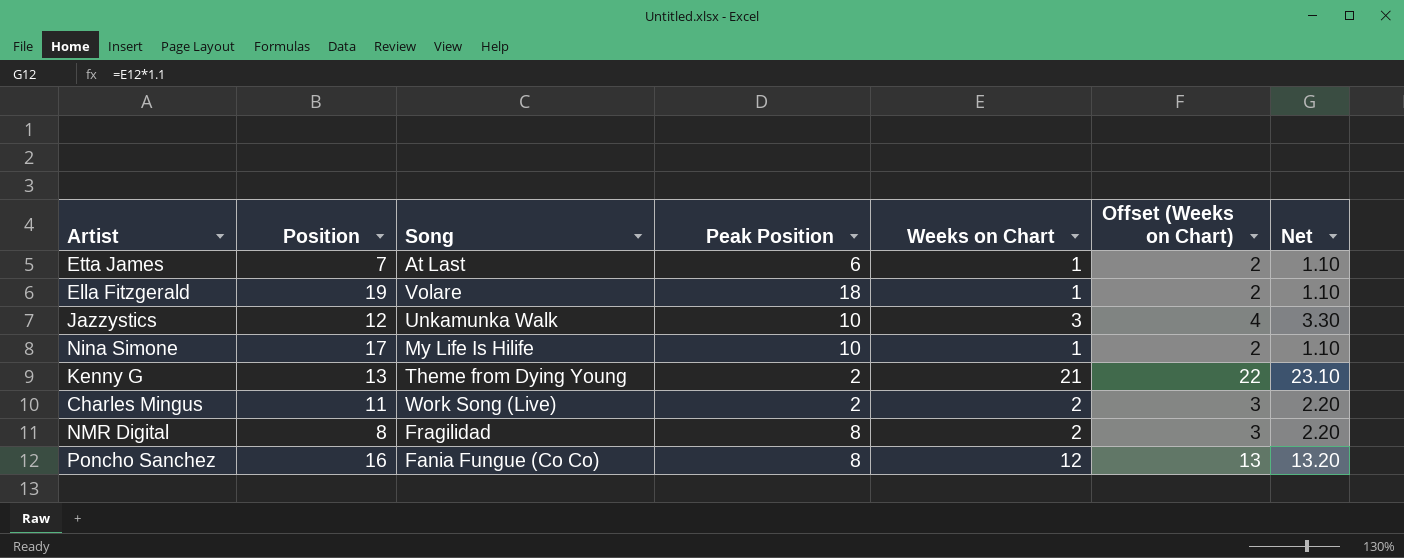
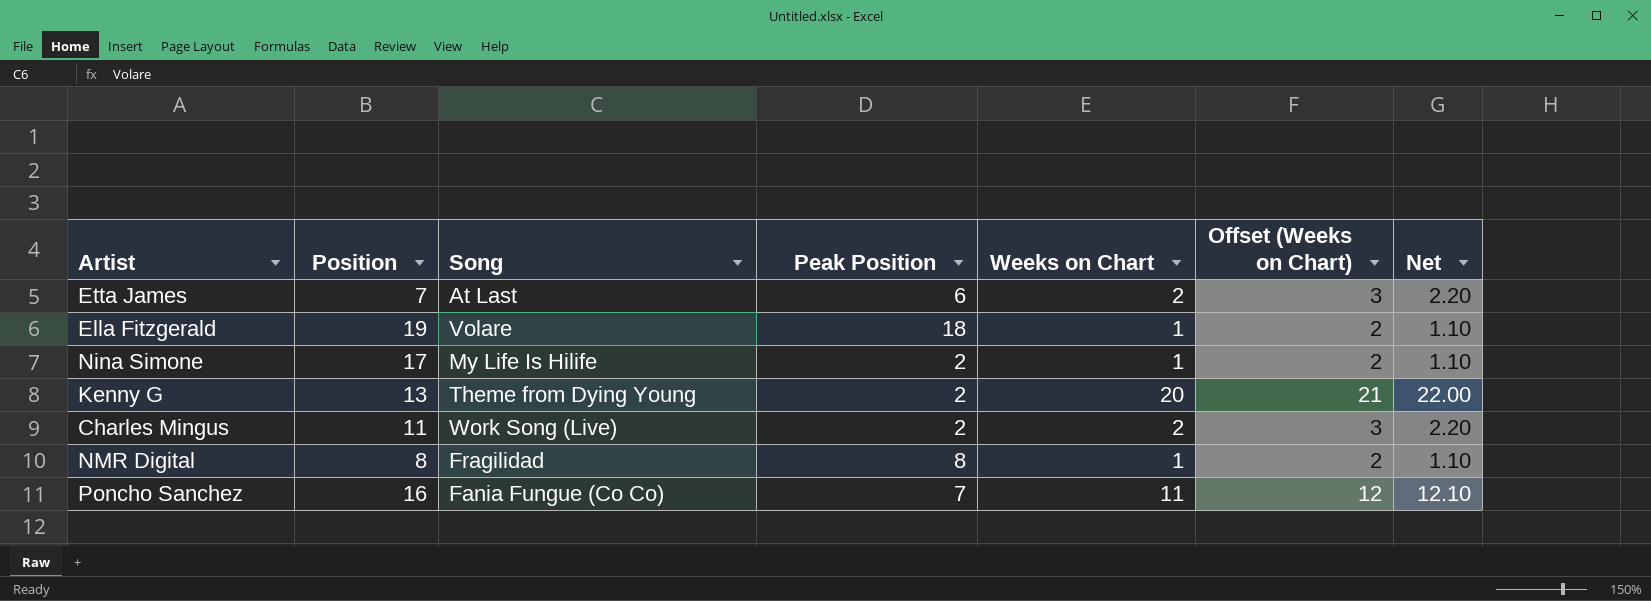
row Jazzystics: 12 | Unkamunka Walk | 10 | 3 | 4 | 3.30 -> none
Etta James | Weeks on Chart: 1 -> 2
Etta James | Offset (Weeks on Chart): 2 -> 3
Etta James | Net: 1.10 -> 2.20
Nina Simone | Peak Position: 10 -> 2
Kenny G | Weeks on Chart: 21 -> 20
Kenny G | Offset (Weeks on Chart): 22 -> 21
Kenny G | Net: 23.10 -> 22.00
NMR Digital | Weeks on Chart: 2 -> 1
NMR Digital | Offset (Weeks on Chart): 3 -> 2
NMR Digital | Net: 2.20 -> 1.10
Poncho Sanchez | Peak Position: 8 -> 7
Poncho Sanchez | Weeks on Chart: 12 -> 11
Poncho Sanchez | Offset (Weeks on Chart): 13 -> 12
Poncho Sanchez | Net: 13.20 -> 12.10

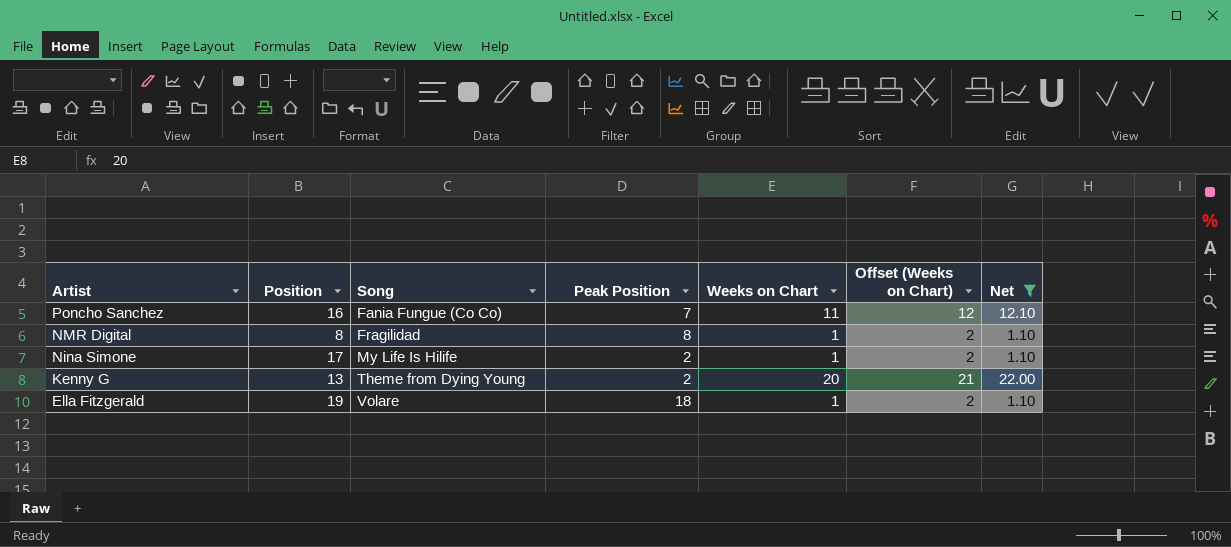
filter: none -> Net != 2.20
row order: none -> Artist descending

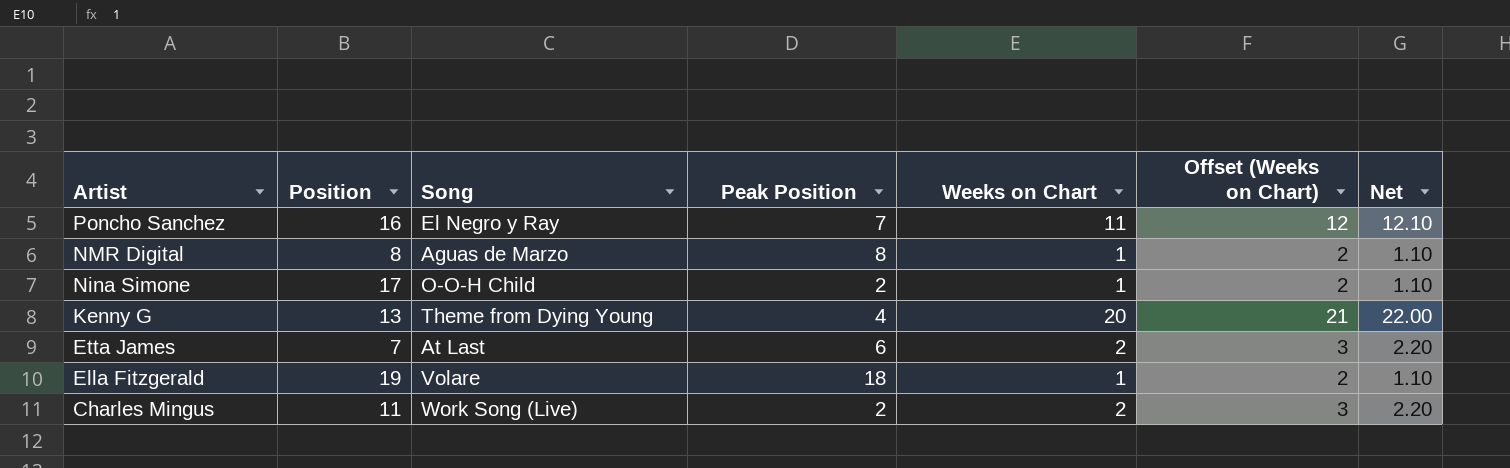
filter: Net != 2.20 -> none
Poncho Sanchez | Song: Fania Fungue (Co Co) -> El Negro y Ray
NMR Digital | Song: Fragilidad -> Aguas de Marzo
Nina Simone | Song: My Life Is Hilife -> O-O-H Child
Kenny G | Peak Position: 2 -> 4

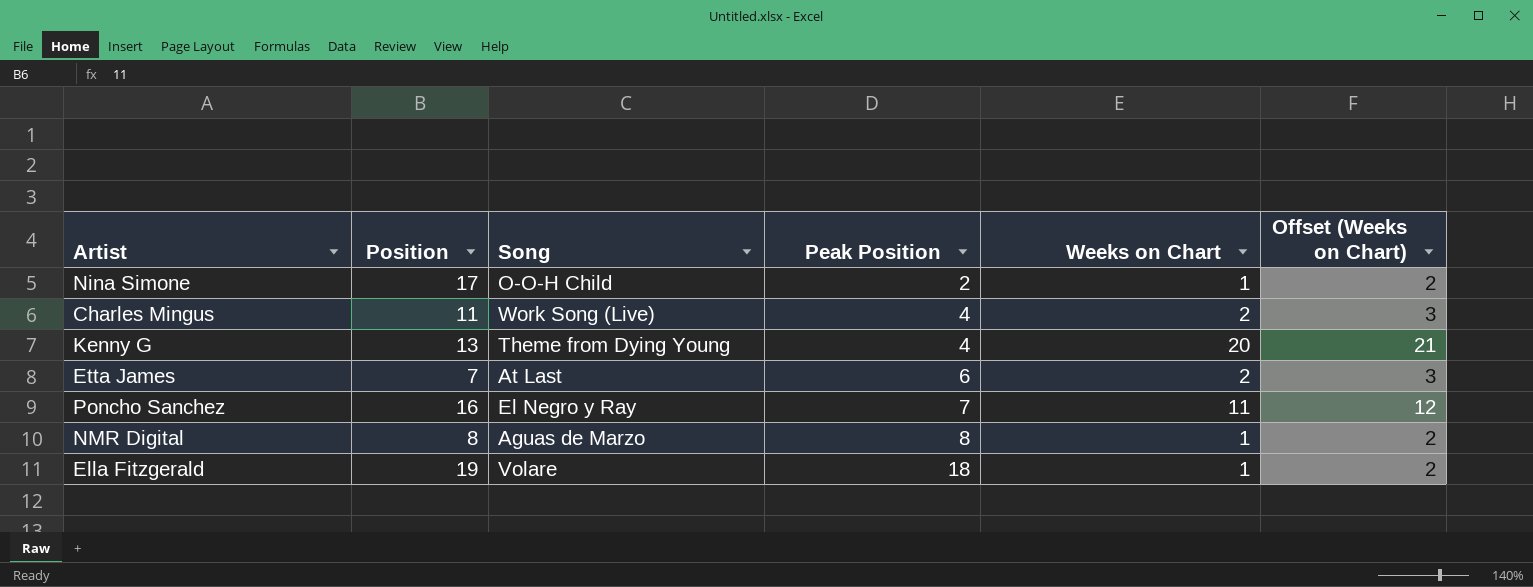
row order: Artist descending -> Peak Position ascending
column Net | formula: [Weeks on Chart] * 1.1 -> none
Charles Mingus | Peak Position: 2 -> 4

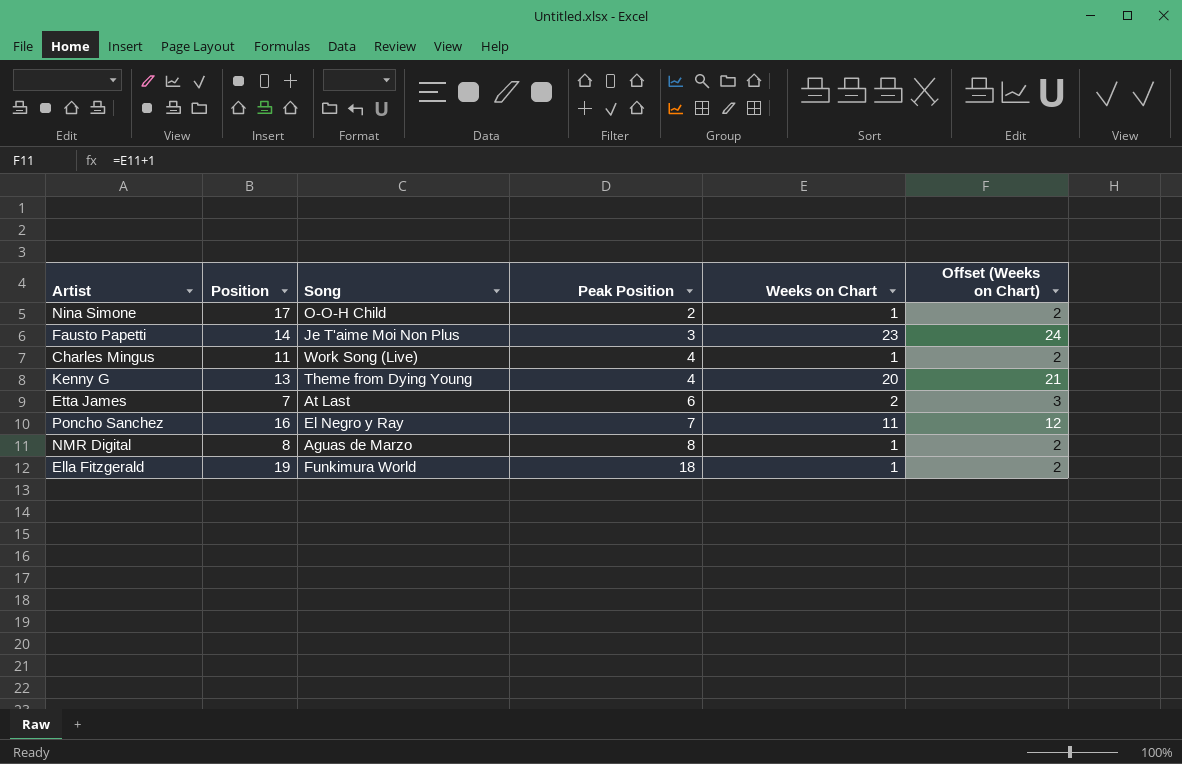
row Fausto Papetti: none -> 14 | Je T'aime Moi Non Plus | 3 | 23 | 24
Charles Mingus | Weeks on Chart: 2 -> 1
Charles Mingus | Offset (Weeks on Chart): 3 -> 2
Ella Fitzgerald | Song: Volare -> Funkimura World

